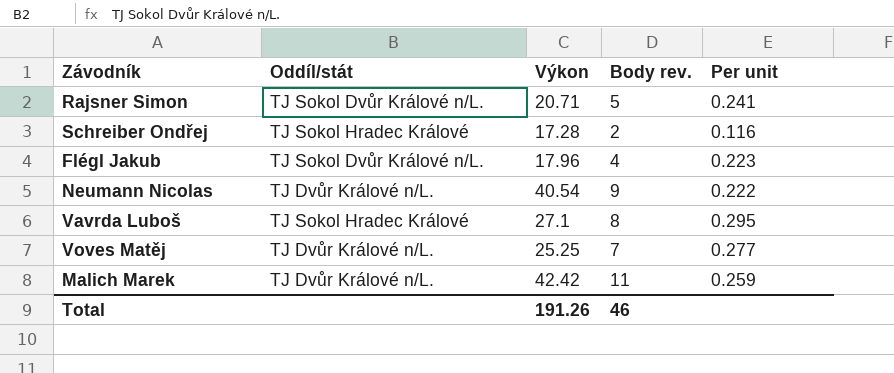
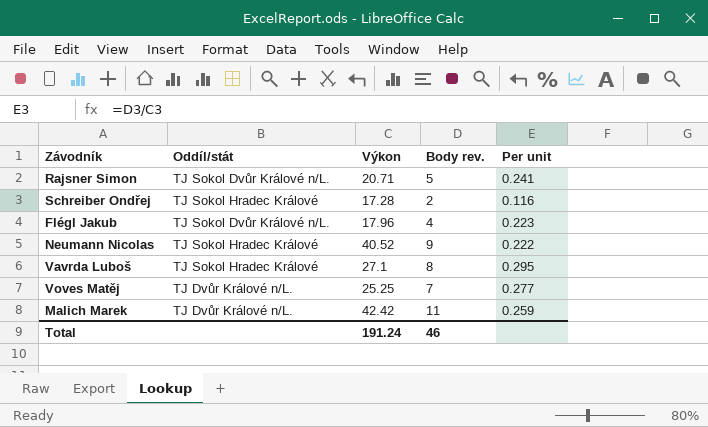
Neumann Nicolas | Oddíl/stát: TJ Dvůr Králové n/L. -> TJ Sokol Hradec Králové
Neumann Nicolas | Výkon: 40.54 -> 40.52
Total | Výkon: 191.26 -> 191.24

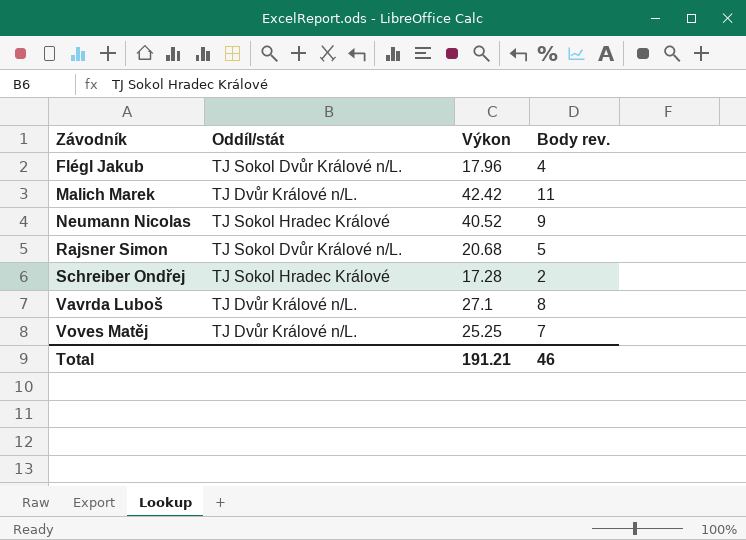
row order: none -> Závodník ascending
column Per unit | formula: [Body rev.] / [Výkon] -> none
Rajsner Simon | Výkon: 20.71 -> 20.68
Vavrda Luboš | Oddíl/stát: TJ Sokol Hradec Králové -> TJ Dvůr Králové n/L.
Total | Výkon: 191.24 -> 191.21

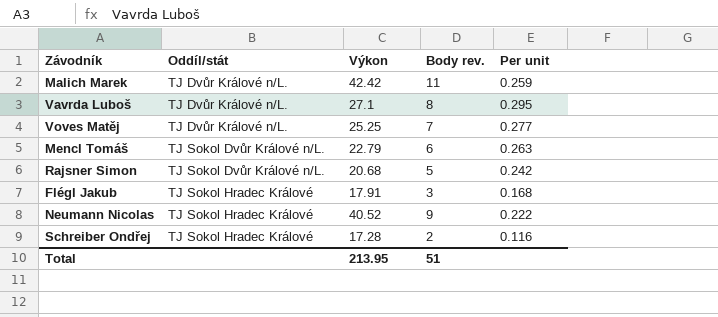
row order: Závodník ascending -> Oddíl/stát ascending
column Per unit | formula: none -> [Body rev.] / [Výkon]
row Mencl Tomáš: none -> TJ Sokol Dvůr Králové n/L. | 22.79 | 6 | 0.263
Flégl Jakub | Oddíl/stát: TJ Sokol Dvůr Králové n/L. -> TJ Sokol Hradec Králové
Flégl Jakub | Výkon: 17.96 -> 17.91
Flégl Jakub | Body rev.: 4 -> 3
Total | Výkon: 191.21 -> 213.95
Total | Body rev.: 46 -> 51

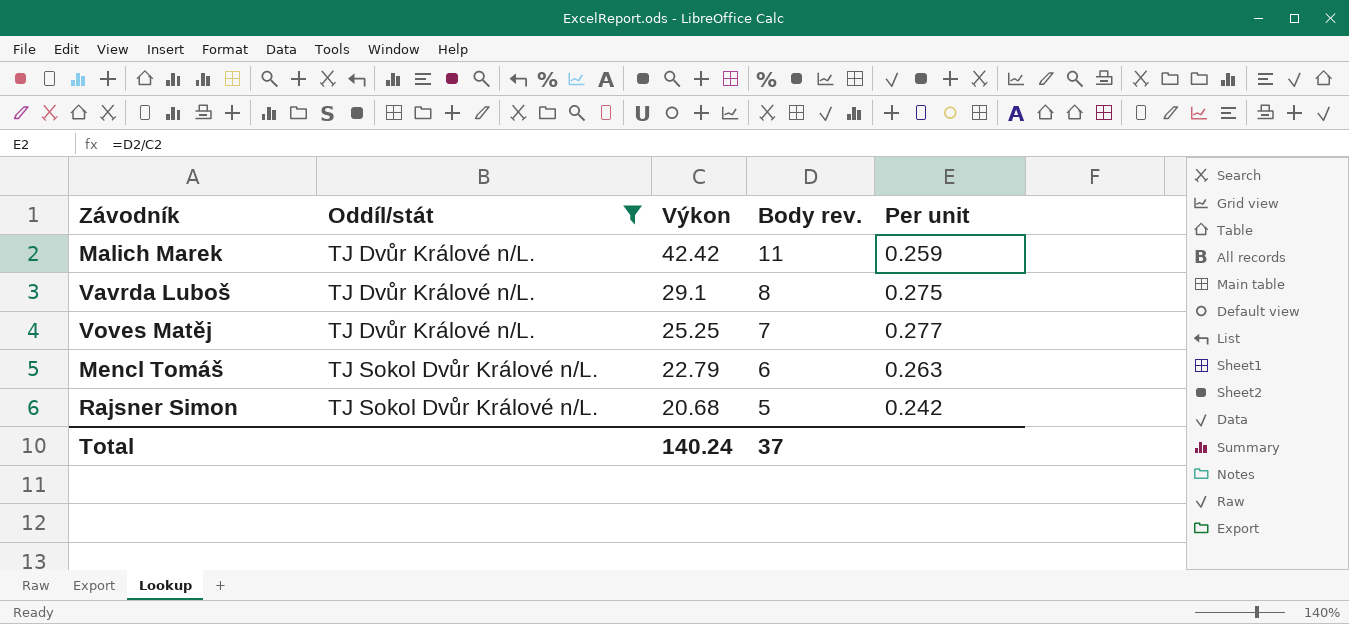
filter: none -> Oddíl/stát != TJ Sokol Hradec Králové
Vavrda Luboš | Výkon: 27.1 -> 29.1
Vavrda Luboš | Per unit: 0.295 -> 0.275
Total | Výkon: 213.95 -> 140.24
Total | Body rev.: 51 -> 37

